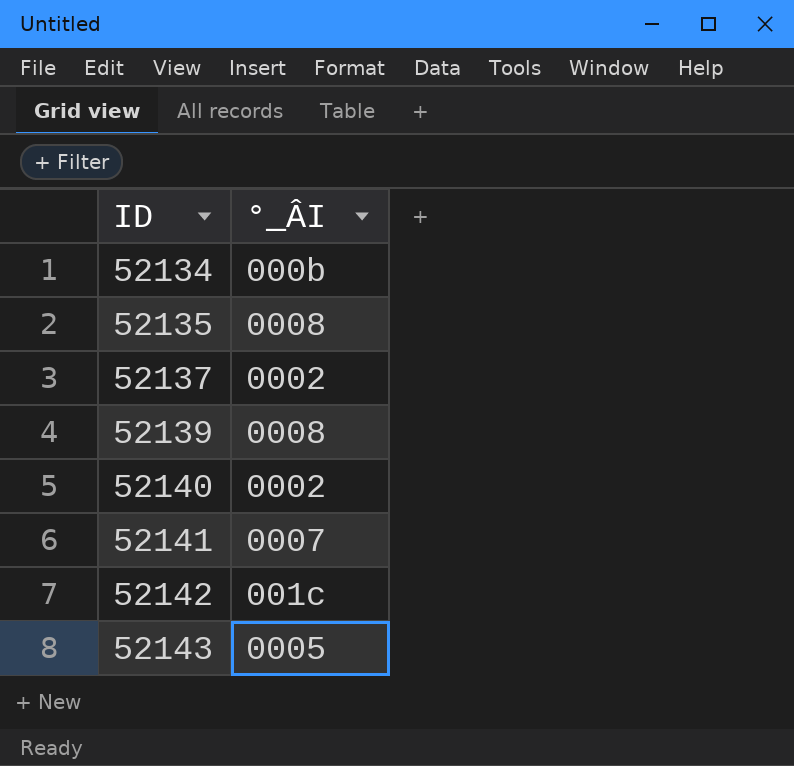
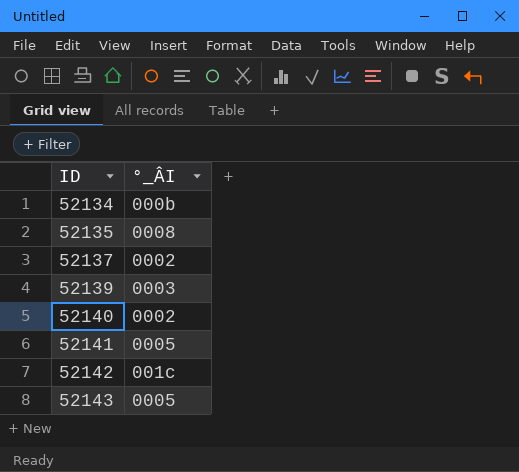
52139 | °_ÂI: 0008 -> 0003
52141 | °_ÂI: 0007 -> 0005

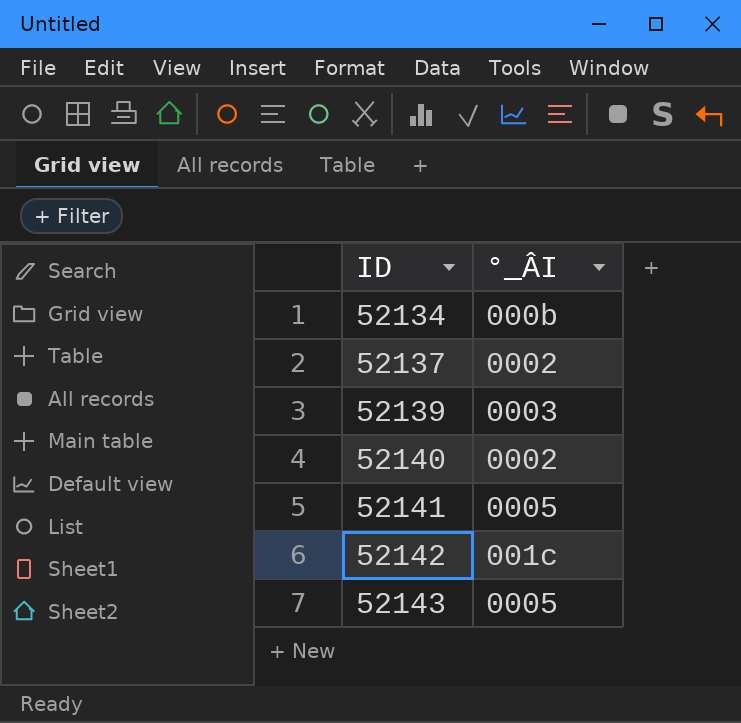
row 52135: 0008 -> none

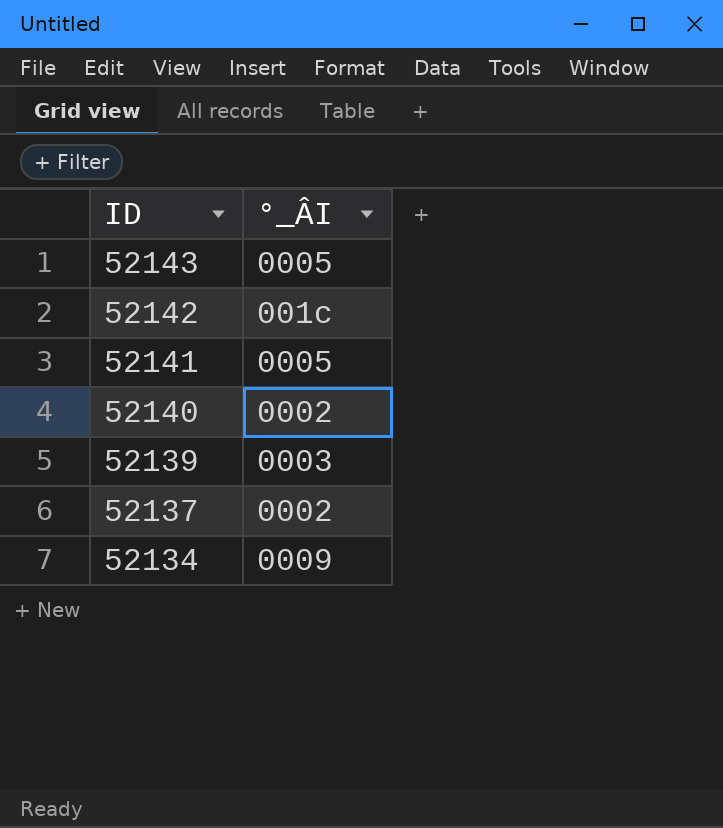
row order: ID ascending -> ID descending
52134 | °_ÂI: 000b -> 0009

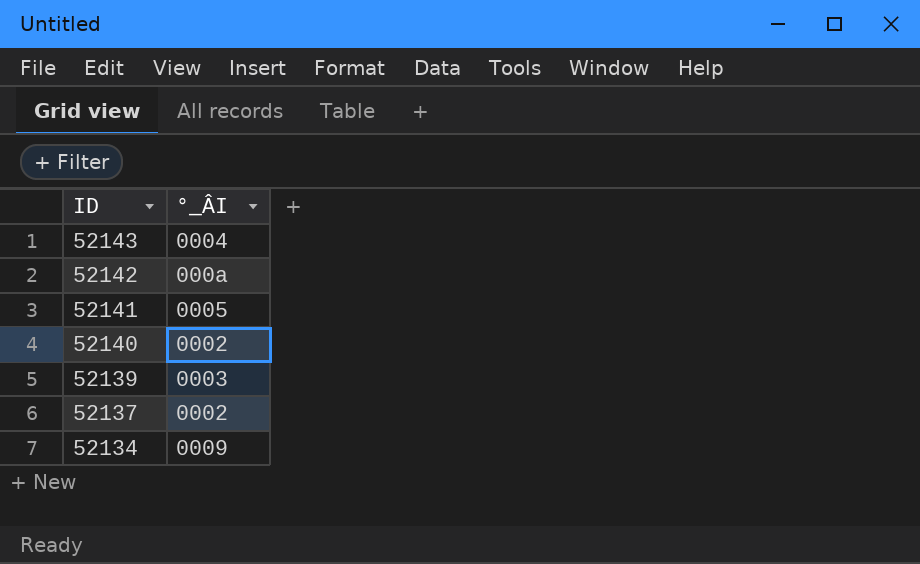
52143 | °_ÂI: 0005 -> 0004
52142 | °_ÂI: 001c -> 000a

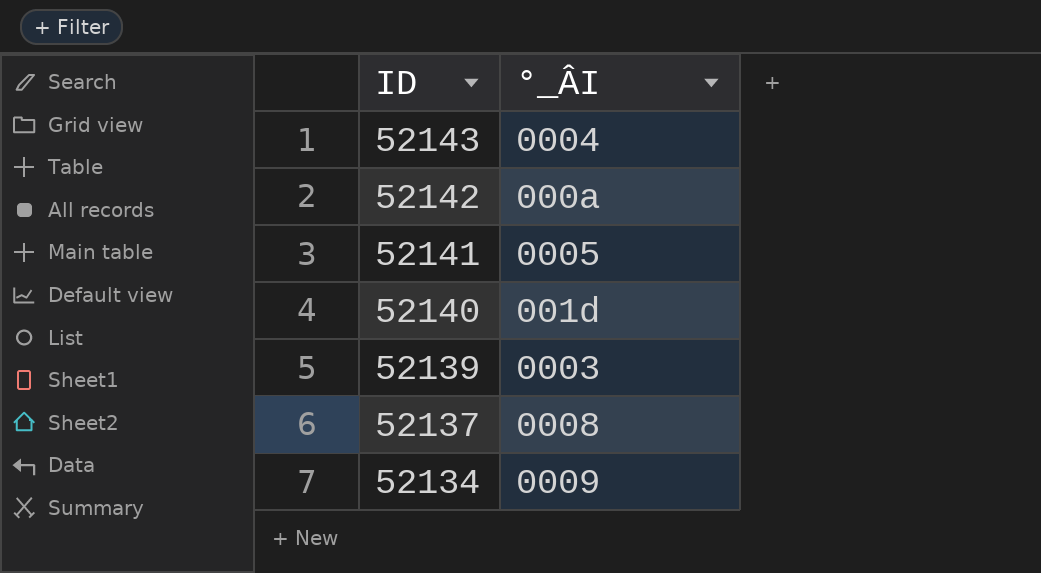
52140 | °_ÂI: 0002 -> 001d
52137 | °_ÂI: 0002 -> 0008

